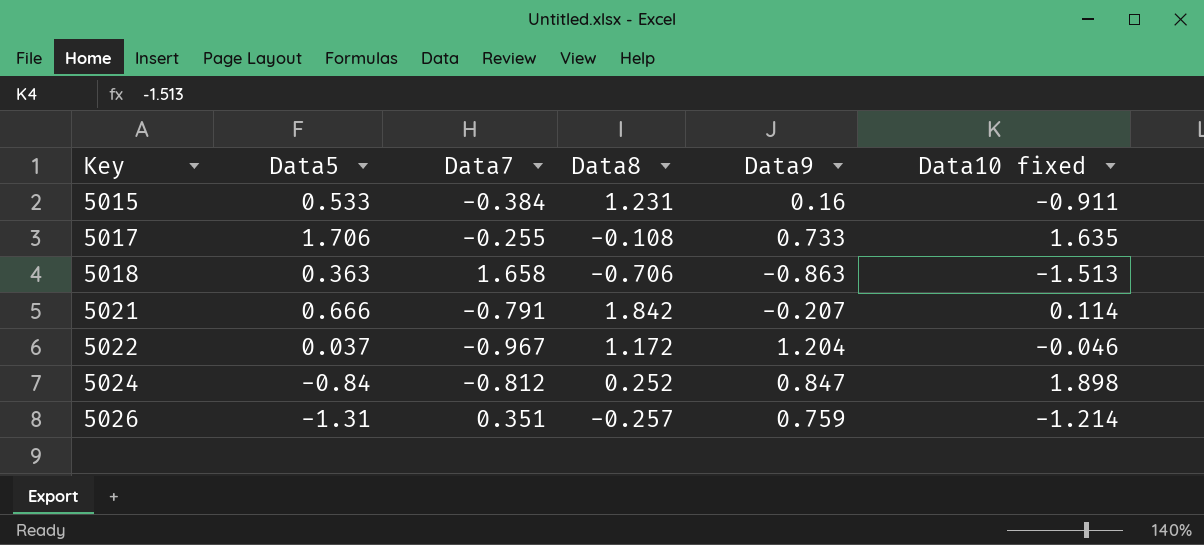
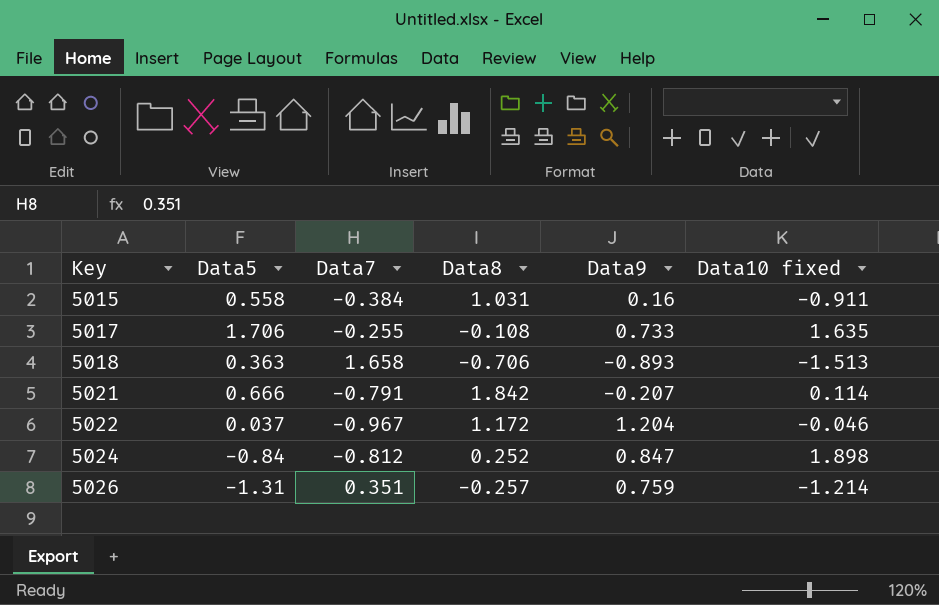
5015 | Data5: 0.533 -> 0.558
5015 | Data8: 1.231 -> 1.031
5018 | Data9: -0.863 -> -0.893

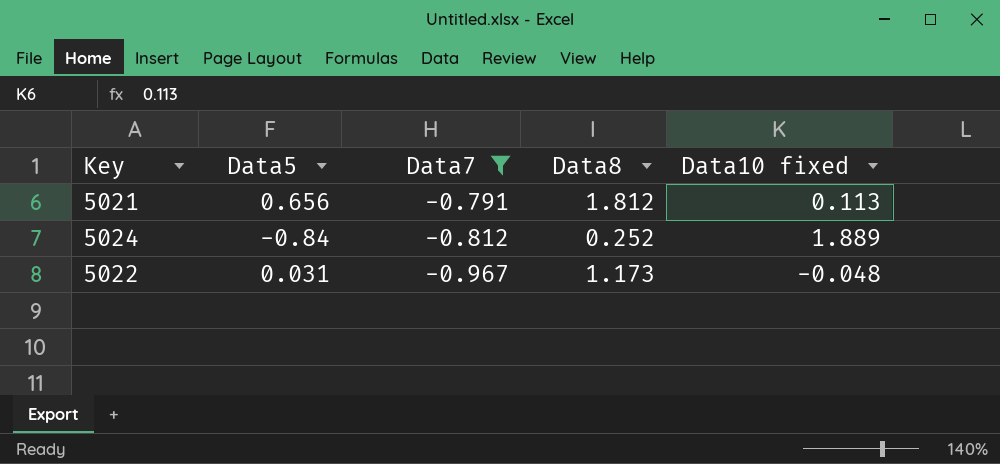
filter: none -> Data7 <= -0.791
row order: Key ascending -> Data7 descending
column Data9 | position: 5 -> none
5021 | Data5: 0.666 -> 0.656
5021 | Data8: 1.842 -> 1.812
5021 | Data10 fixed: 0.114 -> 0.113
5024 | Data10 fixed: 1.898 -> 1.889
5022 | Data5: 0.037 -> 0.031
5022 | Data8: 1.172 -> 1.173
5022 | Data10 fixed: -0.046 -> -0.048

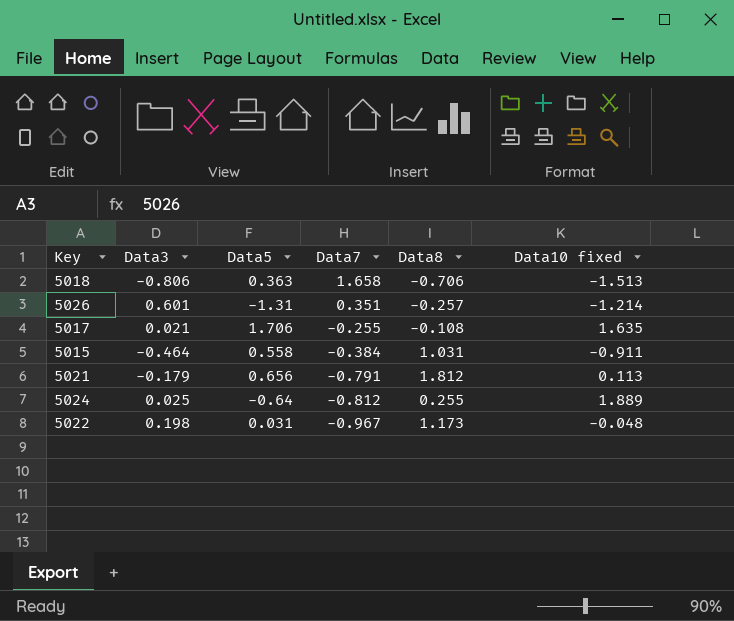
filter: Data7 <= -0.791 -> none
column Data3 | position: none -> 2
5024 | Data5: -0.84 -> -0.64
5024 | Data8: 0.252 -> 0.255

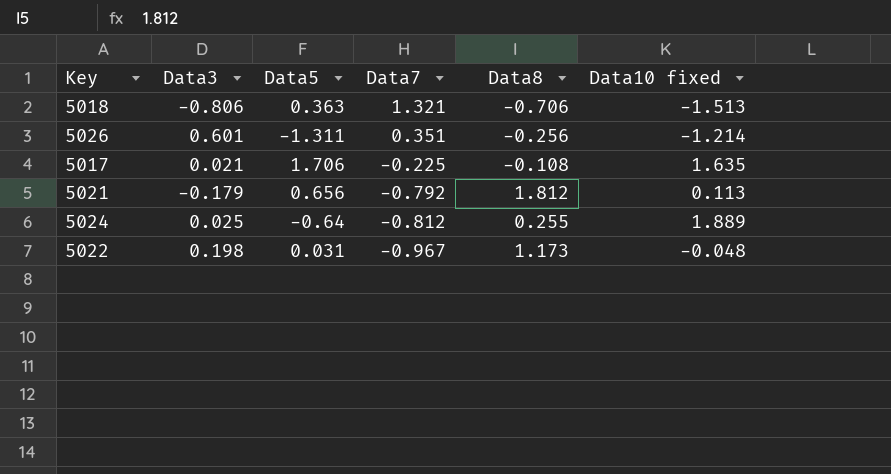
row 5015: -0.464 | 0.558 | -0.384 | 1.031 | -0.911 -> none
5018 | Data7: 1.658 -> 1.321
5026 | Data5: -1.31 -> -1.311
5026 | Data8: -0.257 -> -0.256
5017 | Data7: -0.255 -> -0.225
5021 | Data7: -0.791 -> -0.792

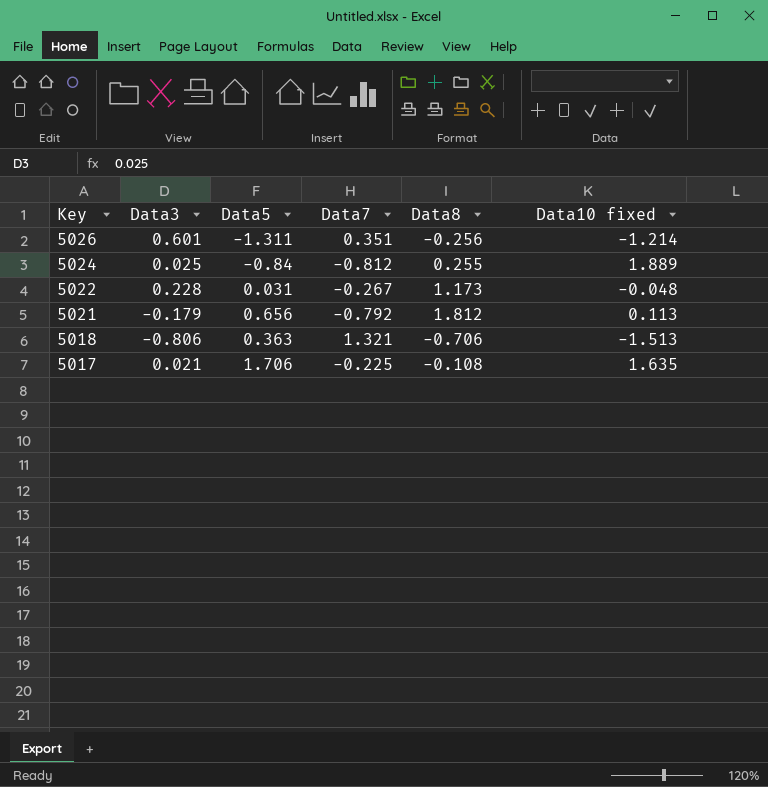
row order: Data7 descending -> Key descending
5024 | Data5: -0.64 -> -0.84
5022 | Data3: 0.198 -> 0.228
5022 | Data7: -0.967 -> -0.267

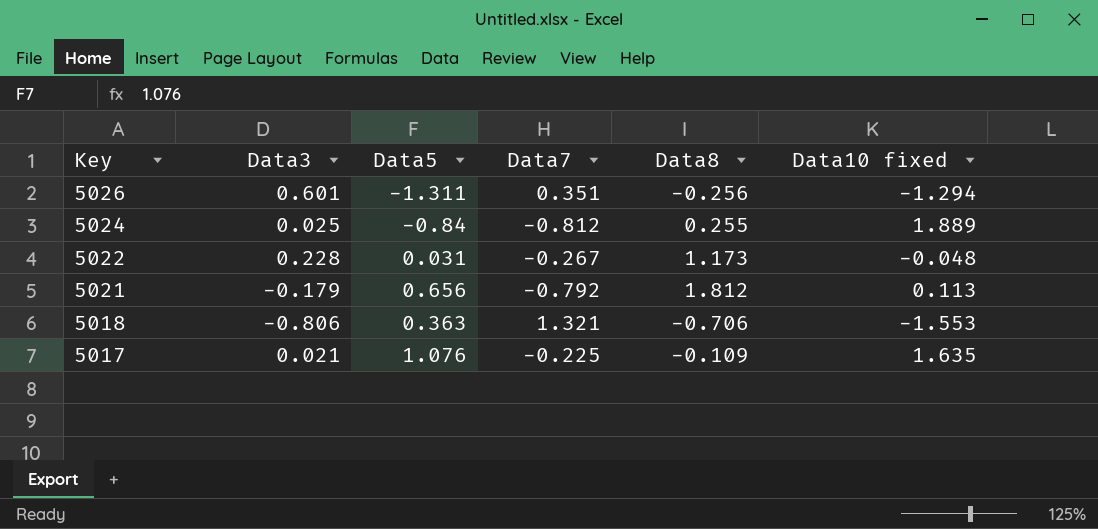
5026 | Data10 fixed: -1.214 -> -1.294
5018 | Data10 fixed: -1.513 -> -1.553
5017 | Data5: 1.706 -> 1.076
5017 | Data8: -0.108 -> -0.109

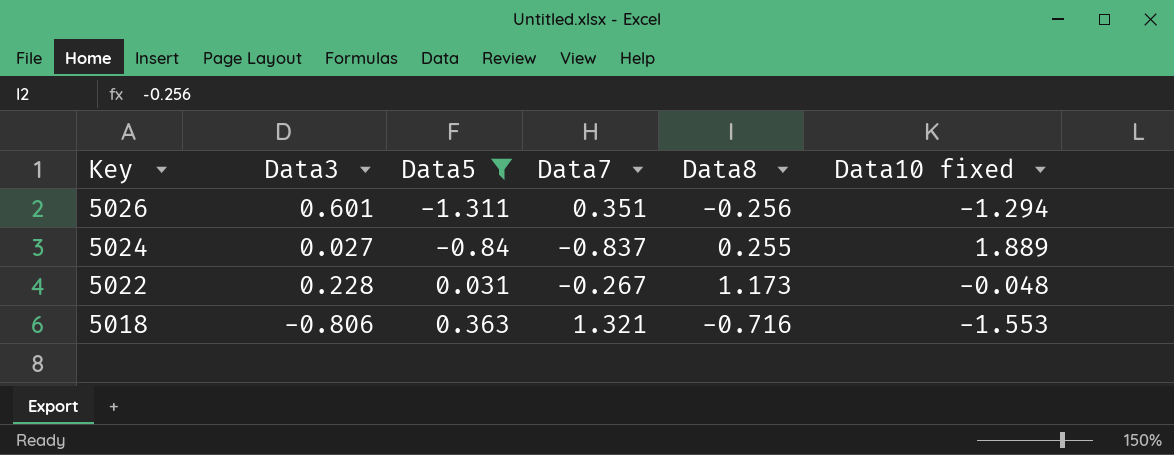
filter: none -> Data5 <= 0.363
5024 | Data3: 0.025 -> 0.027
5024 | Data7: -0.812 -> -0.837
5018 | Data8: -0.706 -> -0.716

